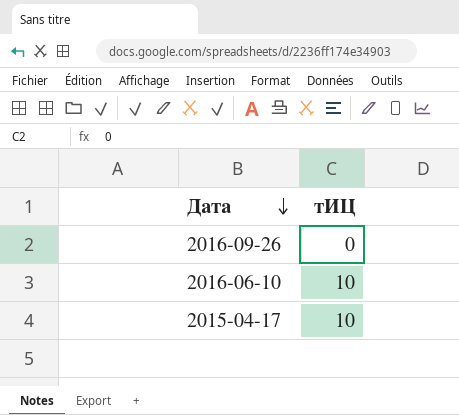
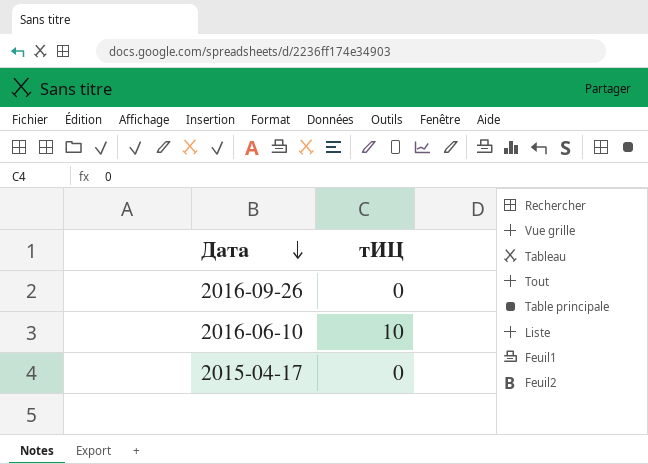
2015-04-17 | тИЦ: 10 -> 0

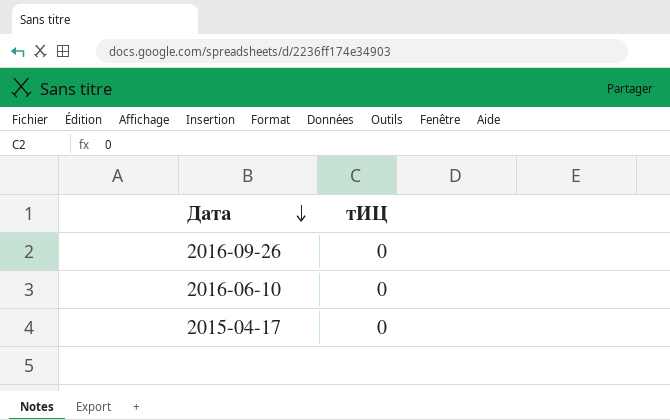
2016-06-10 | тИЦ: 10 -> 0

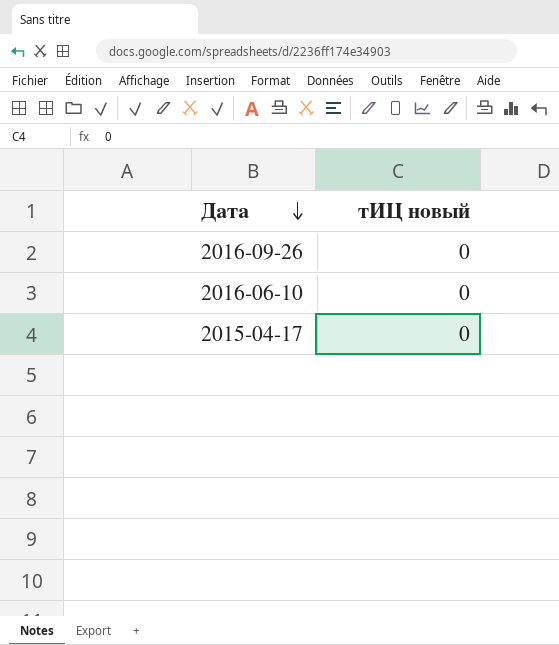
column name: тИЦ -> тИЦ новый

